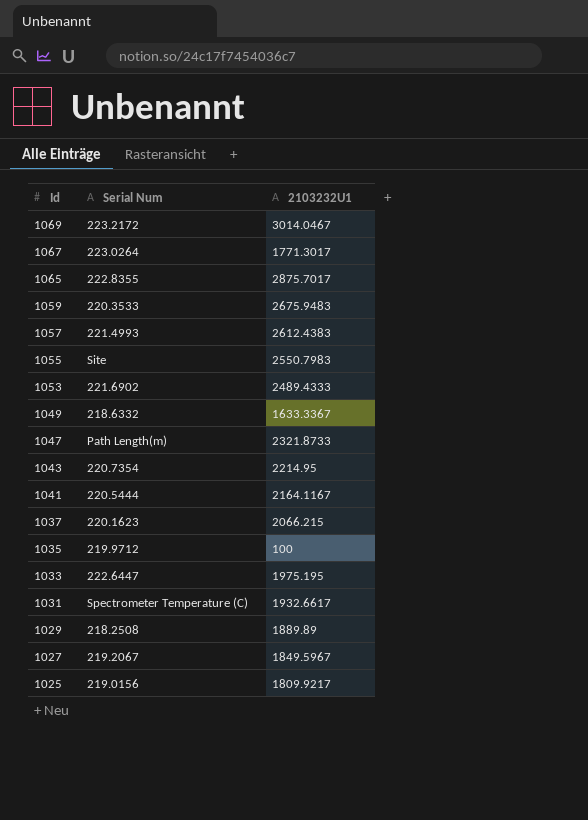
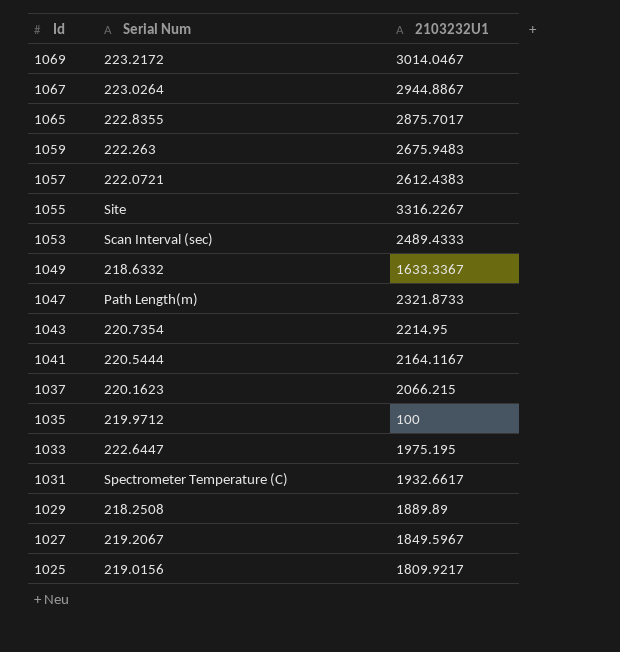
1067 | 2103232U1: 1771.3017 -> 2944.8867
1059 | Serial Num: 220.3533 -> 222.263
1057 | Serial Num: 221.4993 -> 222.0721
1055 | 2103232U1: 2550.7983 -> 3316.2267
1053 | Serial Num: 221.6902 -> Scan Interval (sec)

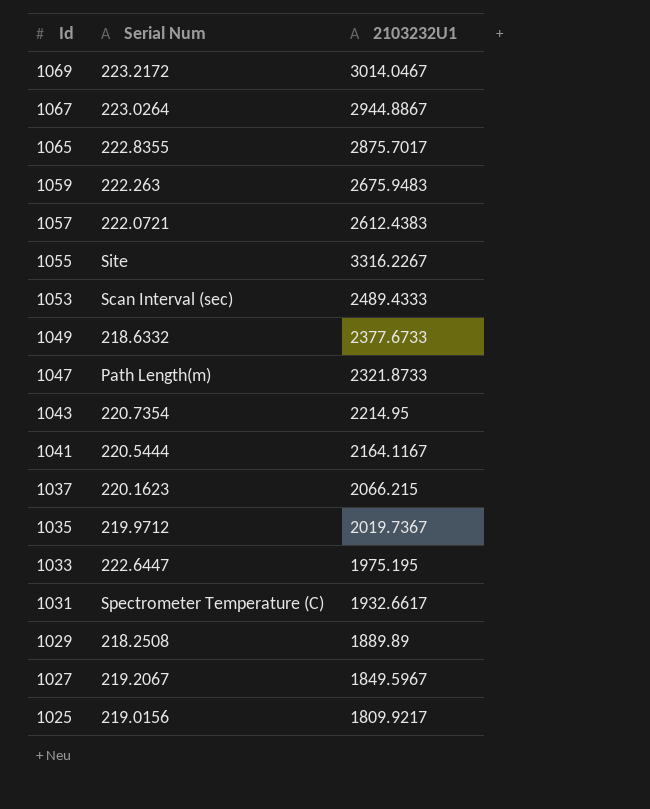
1049 | 2103232U1: 1633.3367 -> 2377.6733
1035 | 2103232U1: 100 -> 2019.7367

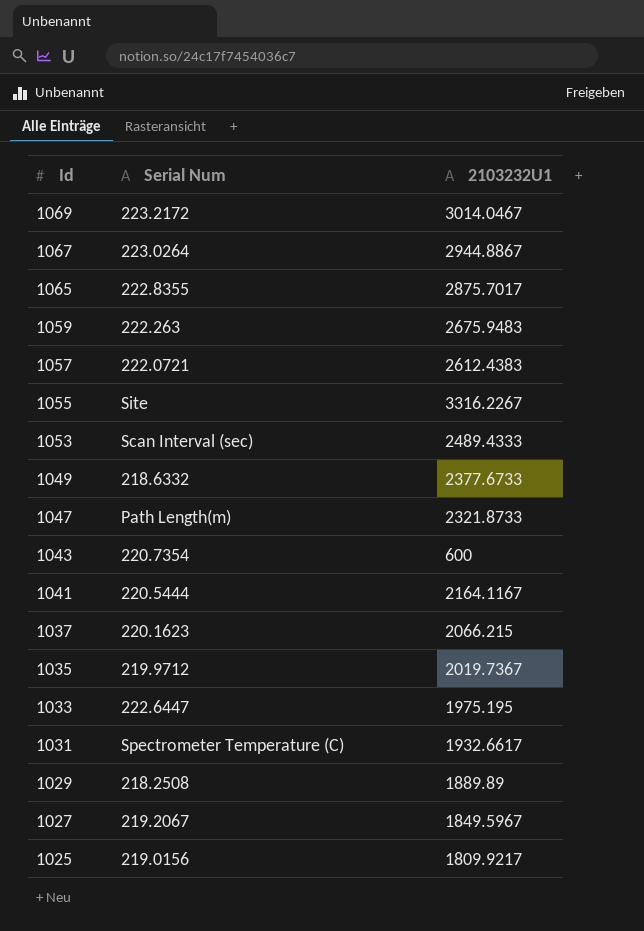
1043 | 2103232U1: 2214.95 -> 600

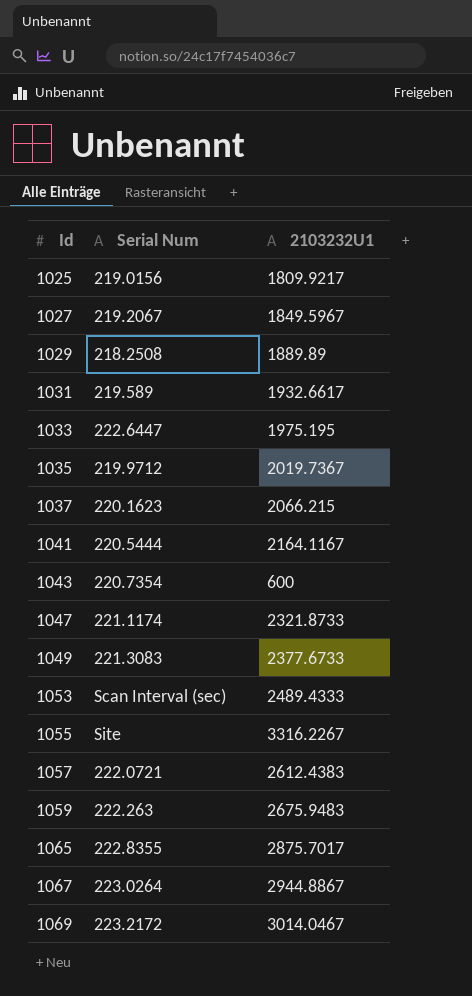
row order: Id descending -> Id ascending
1031 | Serial Num: Spectrometer Temperature (C) -> 219.589
1047 | Serial Num: Path Length(m) -> 221.1174
1049 | Serial Num: 218.6332 -> 221.3083

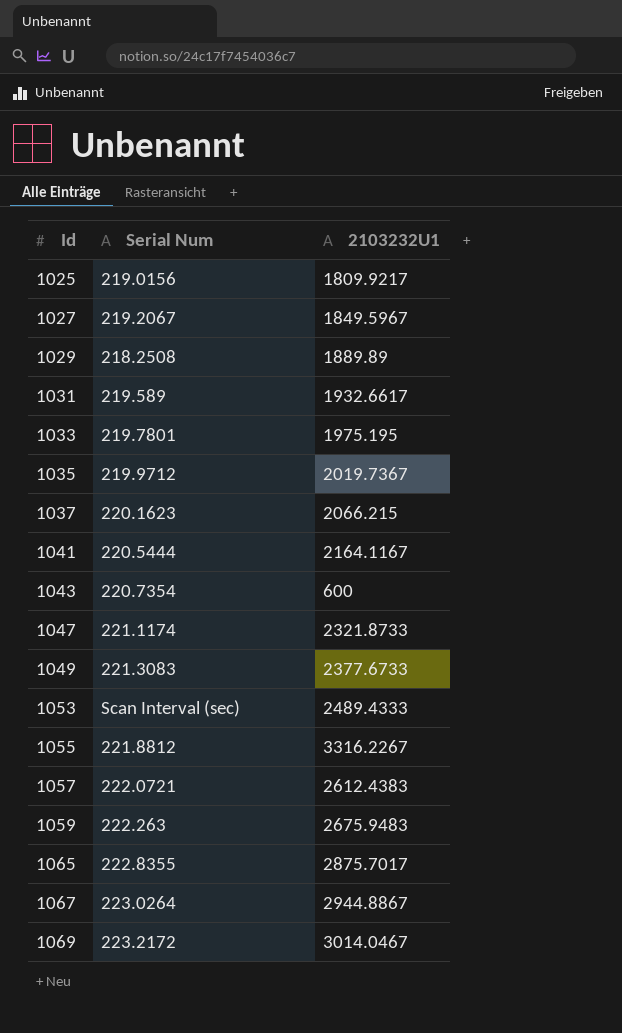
1033 | Serial Num: 222.6447 -> 219.7801
1055 | Serial Num: Site -> 221.8812

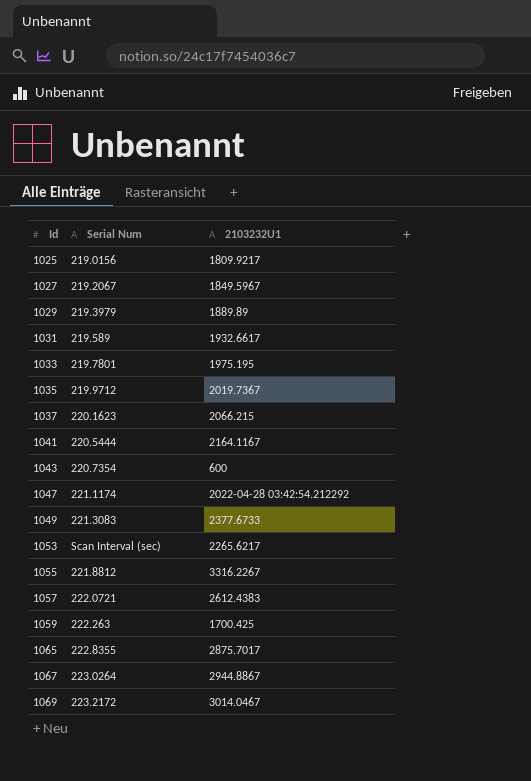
1029 | Serial Num: 218.2508 -> 219.3979
1047 | 2103232U1: 2321.8733 -> 2022-04-28 03:42:54.212292
1053 | 2103232U1: 2489.4333 -> 2265.6217
1059 | 2103232U1: 2675.9483 -> 1700.425

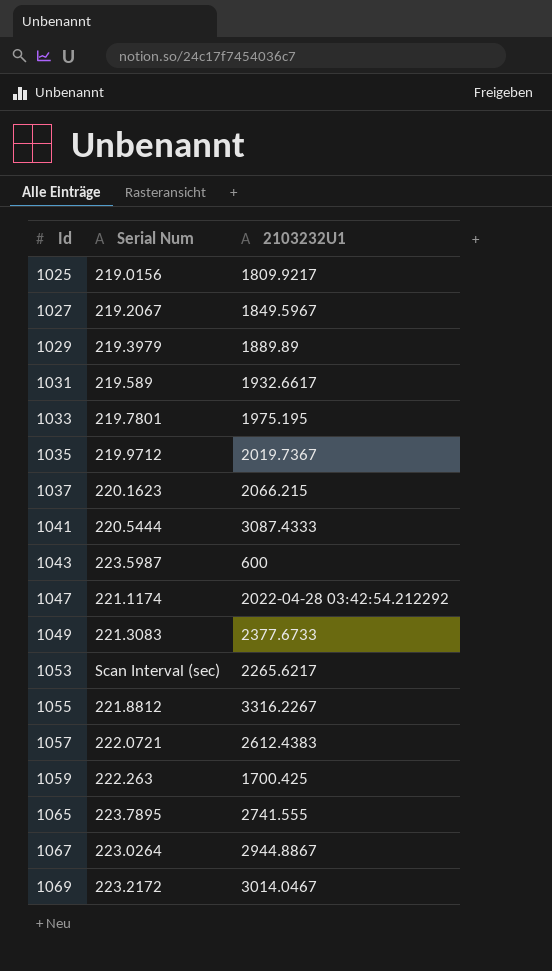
1041 | 2103232U1: 2164.1167 -> 3087.4333
1043 | Serial Num: 220.7354 -> 223.5987
1065 | Serial Num: 222.8355 -> 223.7895
1065 | 2103232U1: 2875.7017 -> 2741.555

